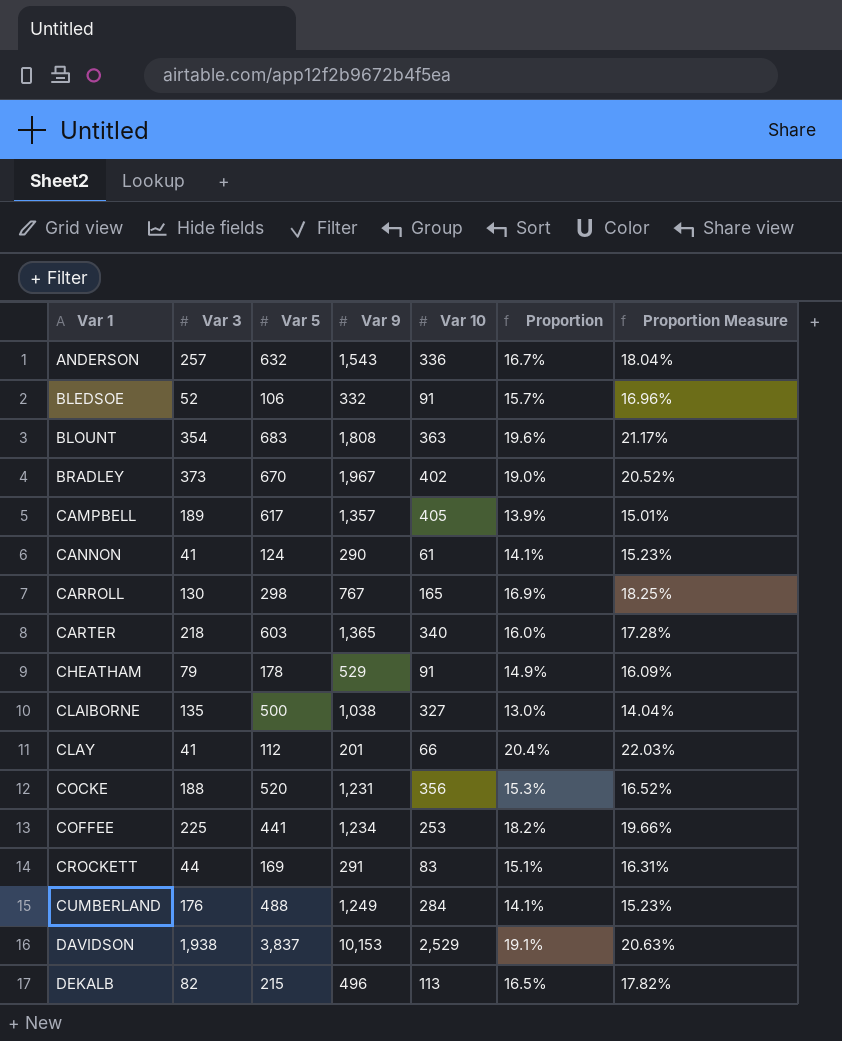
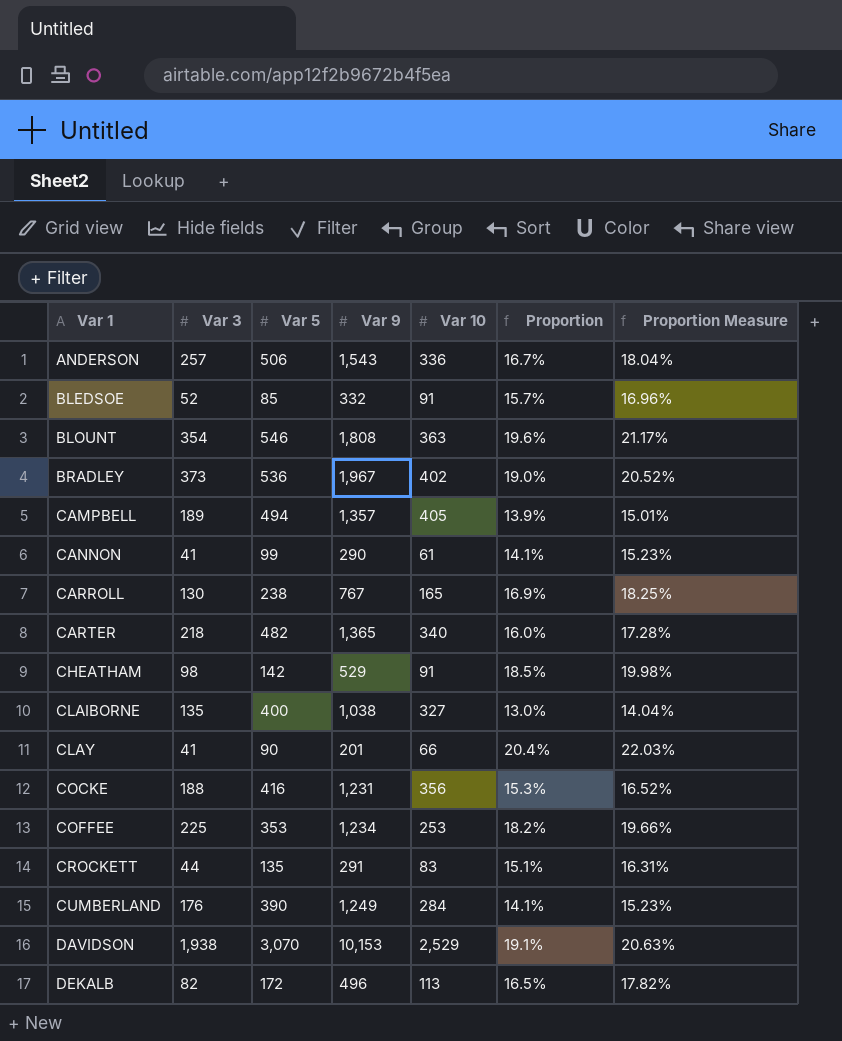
ANDERSON | Var 5: 632 -> 506
BLEDSOE | Var 5: 106 -> 85
BLOUNT | Var 5: 683 -> 546
BRADLEY | Var 5: 670 -> 536
CAMPBELL | Var 5: 617 -> 494
CANNON | Var 5: 124 -> 99
CARROLL | Var 5: 298 -> 238
CARTER | Var 5: 603 -> 482
CHEATHAM | Var 3: 79 -> 98
CHEATHAM | Var 5: 178 -> 142
CHEATHAM | Proportion: 14.9% -> 18.5%
CHEATHAM | Proportion Measure: 16.09% -> 19.98%
CLAIBORNE | Var 5: 500 -> 400
CLAY | Var 5: 112 -> 90
COCKE | Var 5: 520 -> 416
COFFEE | Var 5: 441 -> 353
CROCKETT | Var 5: 169 -> 135
CUMBERLAND | Var 5: 488 -> 390
DAVIDSON | Var 5: 3,837 -> 3,070
DEKALB | Var 5: 215 -> 172

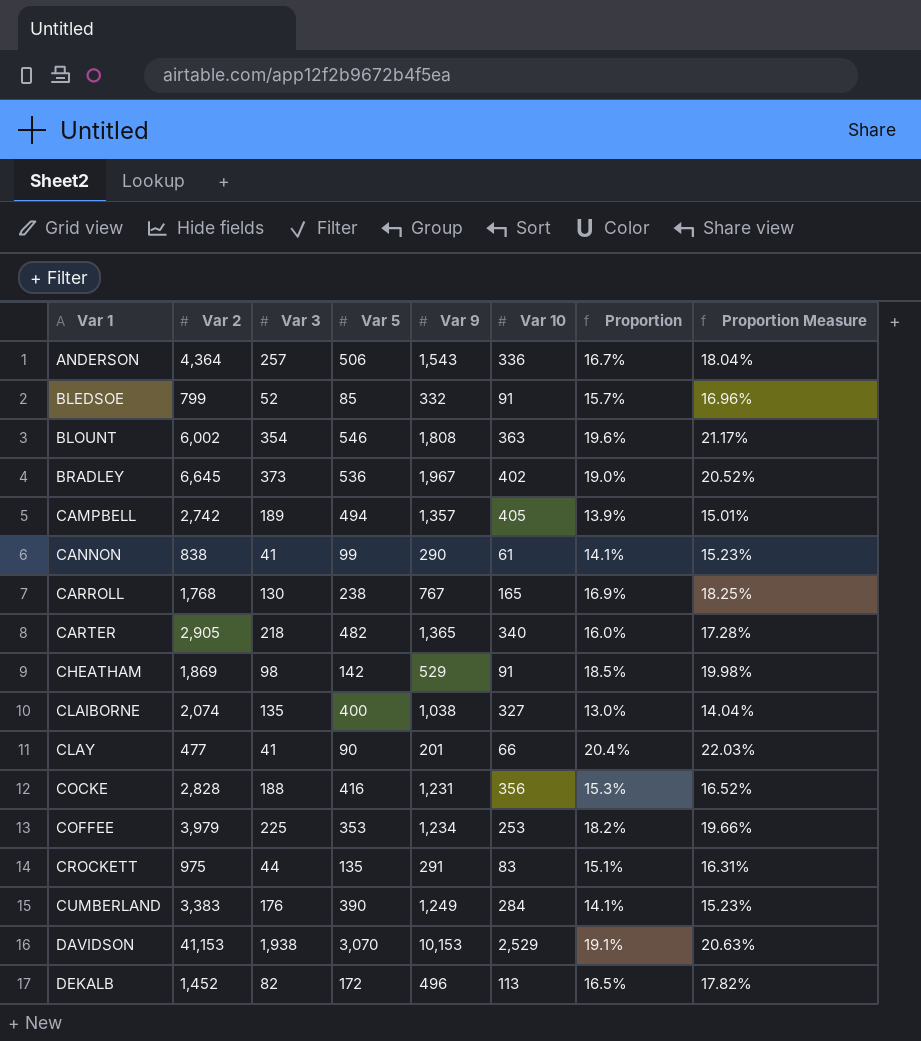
column Var 2 | position: none -> 2

